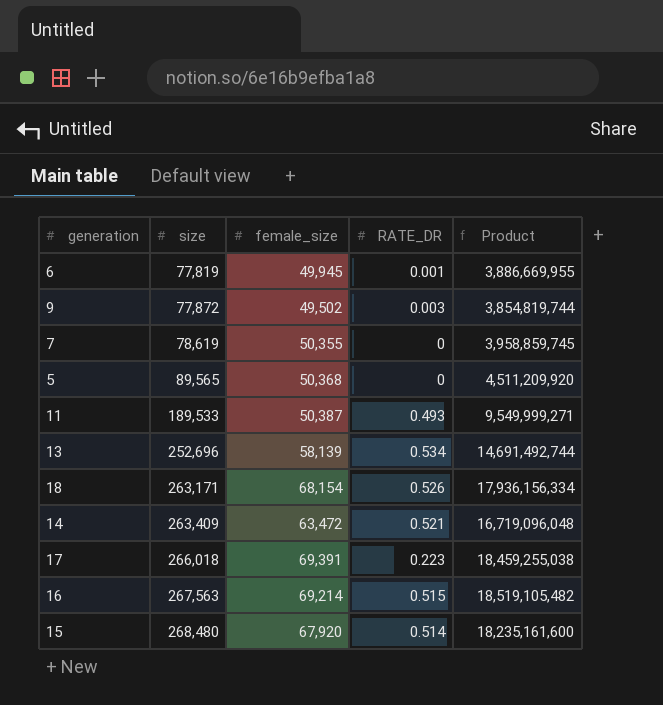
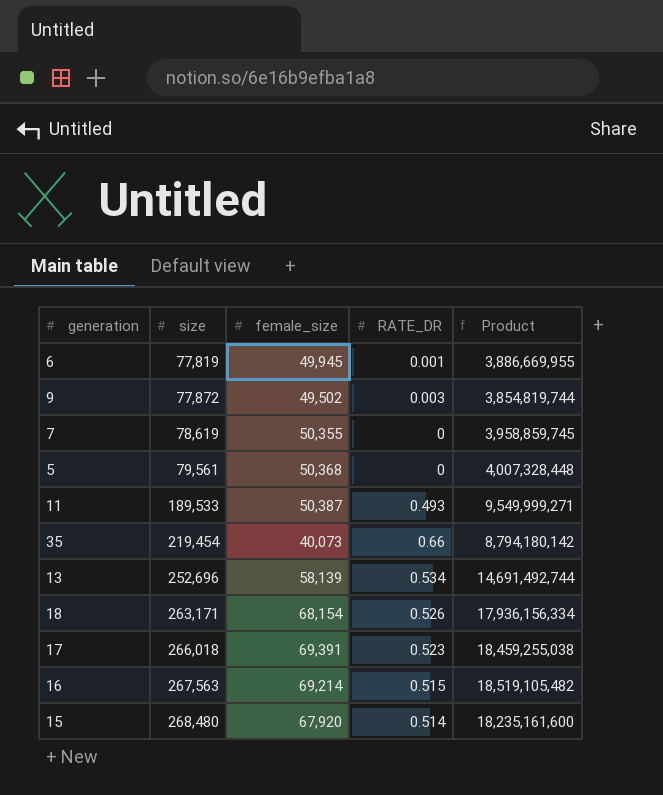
row 14: 263,409 | 63,472 | 0.521 | 16,719,096,048 -> none
5 | size: 89,565 -> 79,561
5 | Product: 4,511,209,920 -> 4,007,328,448
row 35: none -> 219,454 | 40,073 | 0.66 | 8,794,180,142
17 | RATE_DR: 0.223 -> 0.523

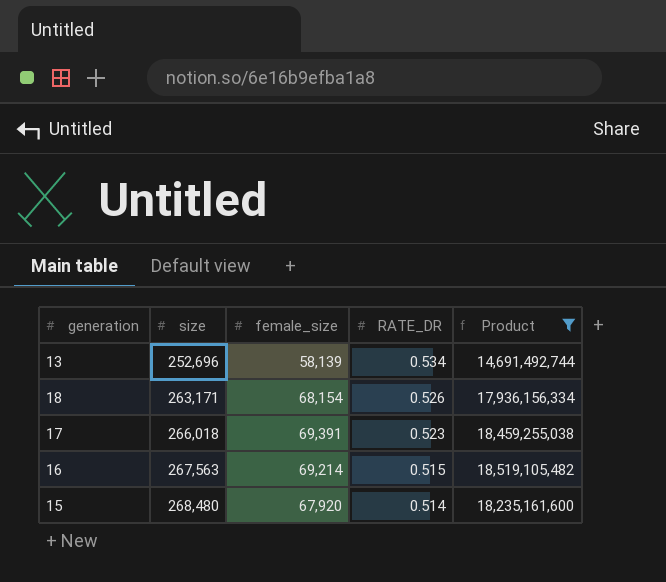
filter: none -> Product >= 14,691,492,744

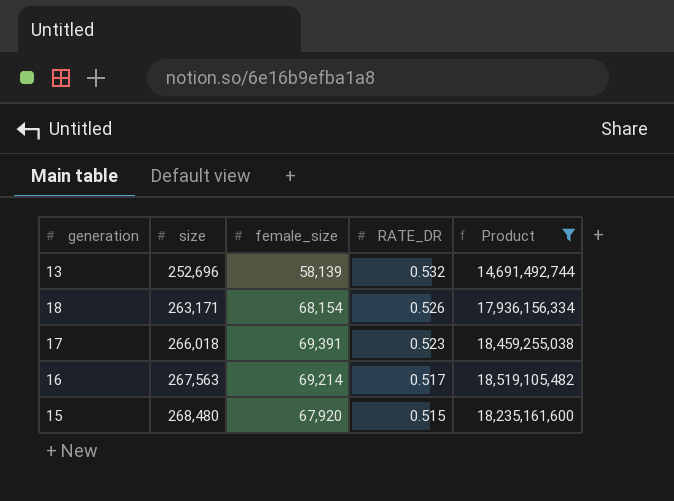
13 | RATE_DR: 0.534 -> 0.532
16 | RATE_DR: 0.515 -> 0.517
15 | RATE_DR: 0.514 -> 0.515

